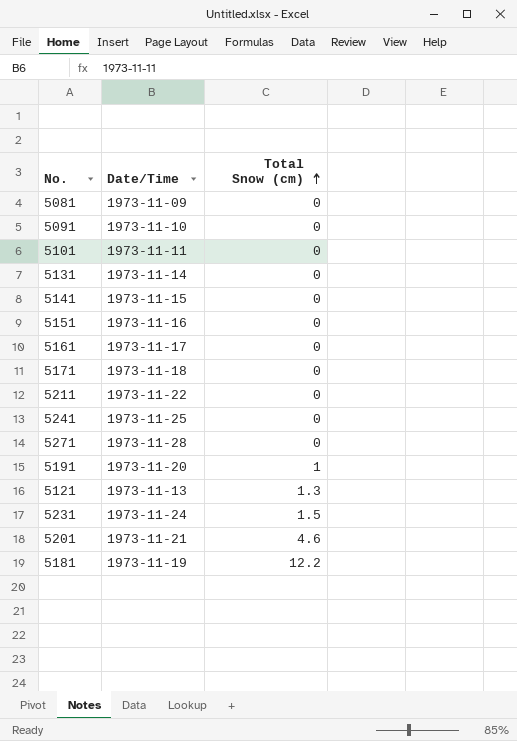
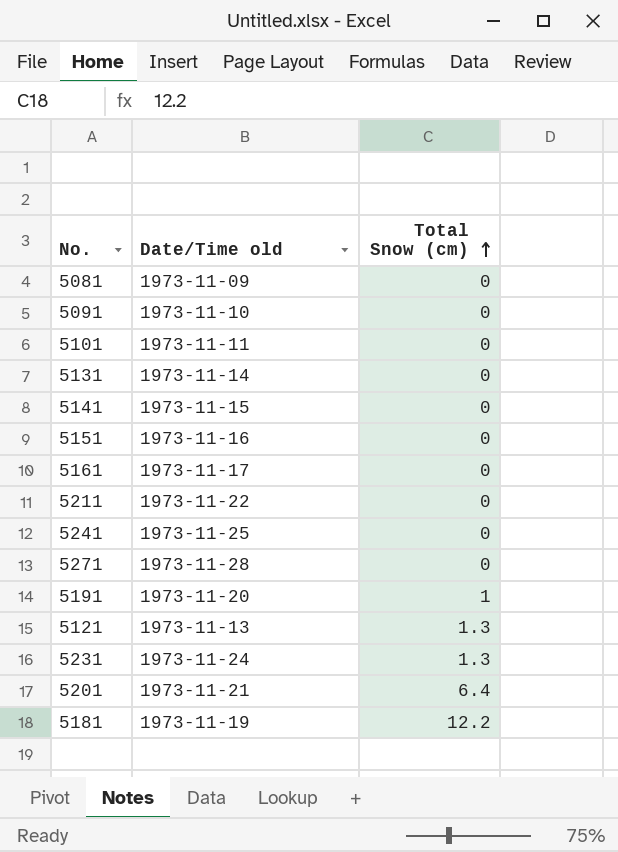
column name: Date/Time -> Date/Time old
row 5171: 1973-11-18 | 0 -> none
5231 | Total Snow (cm): 1.5 -> 1.3
5201 | Total Snow (cm): 4.6 -> 6.4

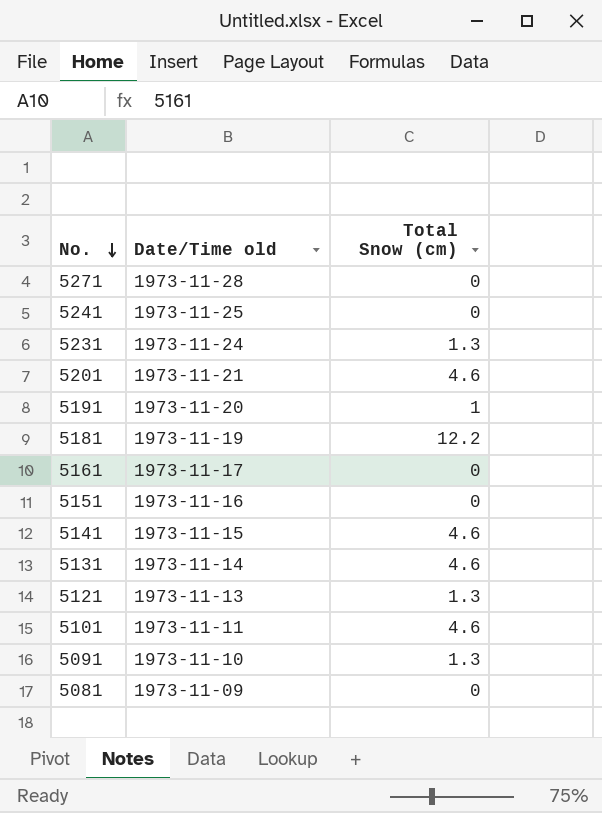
row order: Total Snow (cm) ascending -> No. descending
row 5211: 1973-11-22 | 0 -> none
5201 | Total Snow (cm): 6.4 -> 4.6
5141 | Total Snow (cm): 0 -> 4.6
5131 | Total Snow (cm): 0 -> 4.6
5101 | Total Snow (cm): 0 -> 4.6
5091 | Total Snow (cm): 0 -> 1.3

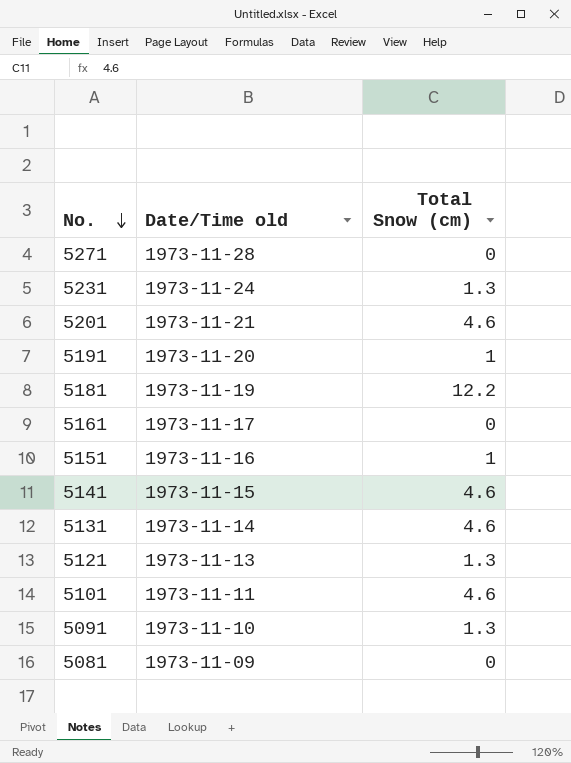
row 5241: 1973-11-25 | 0 -> none
5151 | Total Snow (cm): 0 -> 1

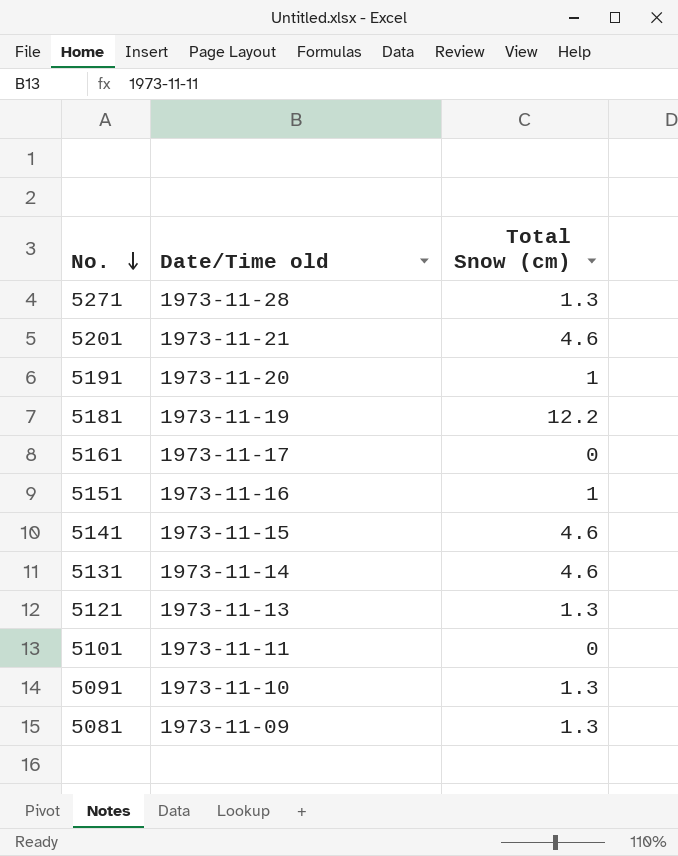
row 5231: 1973-11-24 | 1.3 -> none
5271 | Total Snow (cm): 0 -> 1.3
5101 | Total Snow (cm): 4.6 -> 0
5081 | Total Snow (cm): 0 -> 1.3

